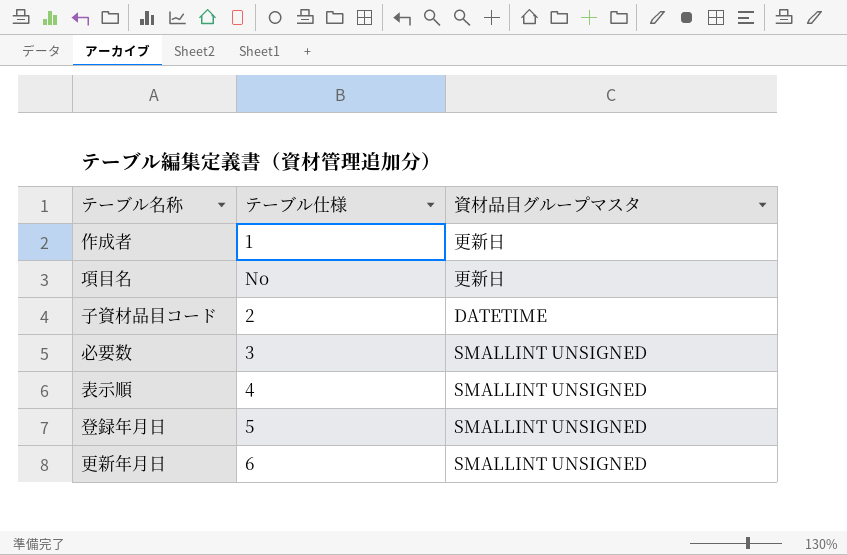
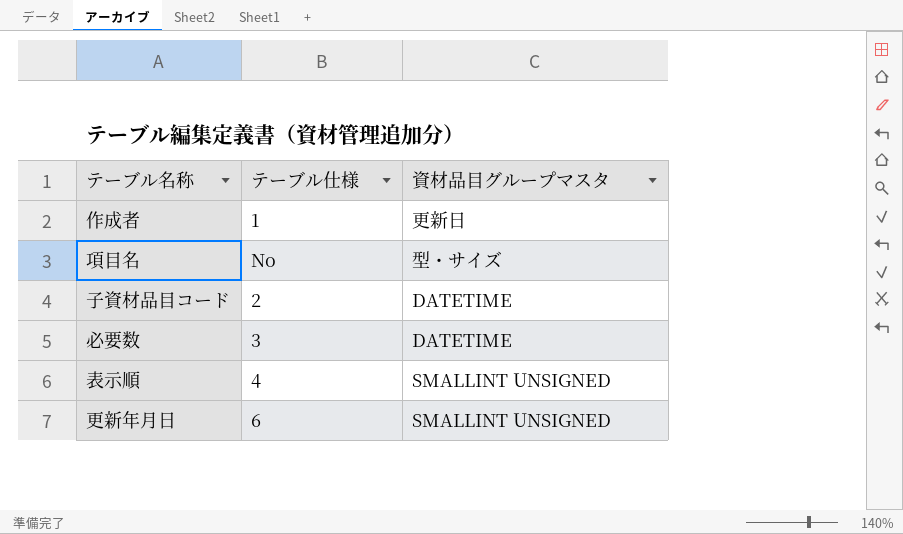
row 登録年月日: 5 | SMALLINT UNSIGNED -> none
項目名 | 資材品目グループマスタ: 更新日 -> 型・サイズ
必要数 | 資材品目グループマスタ: SMALLINT UNSIGNED -> DATETIME

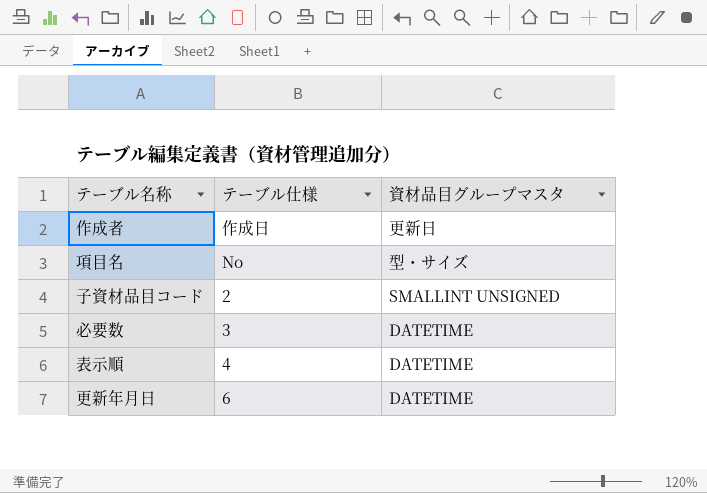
作成者 | テーブル仕様: 1 -> 作成日
子資材品目コード | 資材品目グループマスタ: DATETIME -> SMALLINT UNSIGNED
表示順 | 資材品目グループマスタ: SMALLINT UNSIGNED -> DATETIME
更新年月日 | 資材品目グループマスタ: SMALLINT UNSIGNED -> DATETIME

